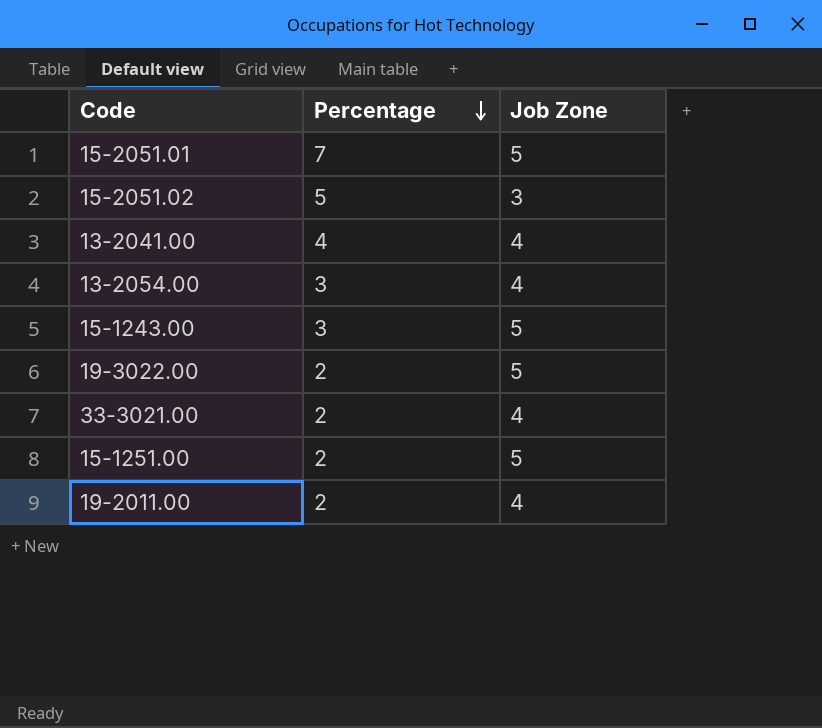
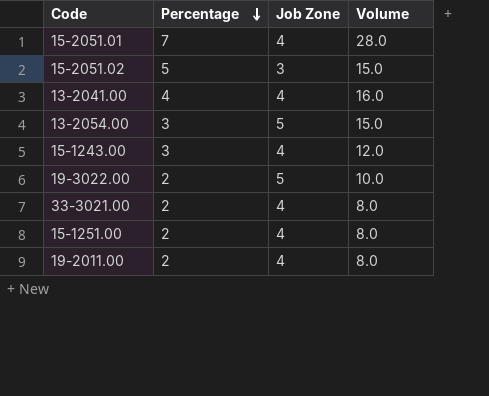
column Volume | formula: none -> [Percentage] * [Job Zone]
15-2051.01 | Job Zone: 5 -> 4
13-2054.00 | Job Zone: 4 -> 5
15-1243.00 | Job Zone: 5 -> 4
15-1251.00 | Job Zone: 5 -> 4

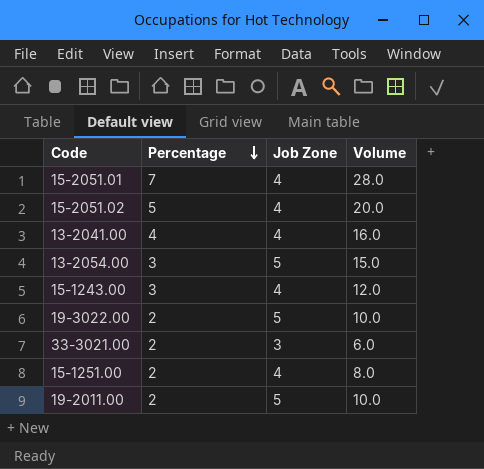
15-2051.02 | Job Zone: 3 -> 4
15-2051.02 | Volume: 15.0 -> 20.0
33-3021.00 | Job Zone: 4 -> 3
33-3021.00 | Volume: 8.0 -> 6.0
19-2011.00 | Job Zone: 4 -> 5
19-2011.00 | Volume: 8.0 -> 10.0

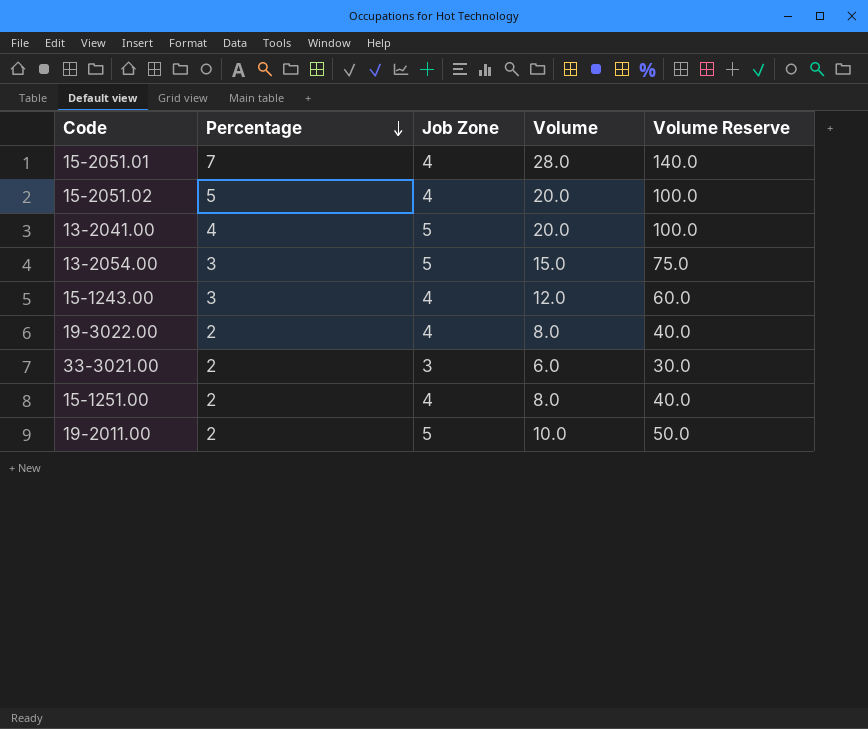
column Volume Reserve | formula: none -> [Volume] * 5
13-2041.00 | Job Zone: 4 -> 5
13-2041.00 | Volume: 16.0 -> 20.0
19-3022.00 | Job Zone: 5 -> 4
19-3022.00 | Volume: 10.0 -> 8.0

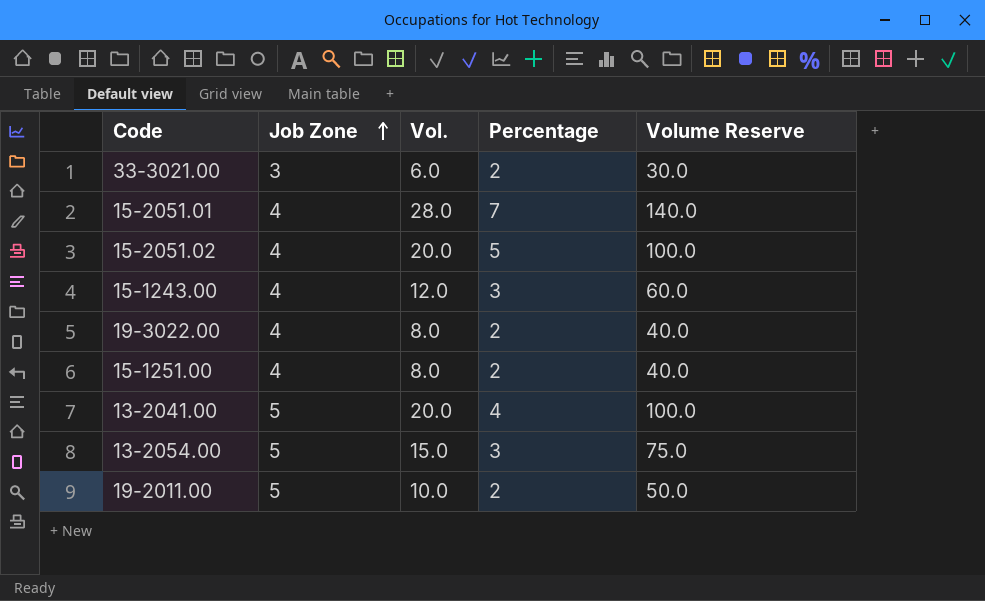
row order: Percentage descending -> Job Zone ascending
column name: Volume -> Vol.
column Percentage | position: 2 -> 4

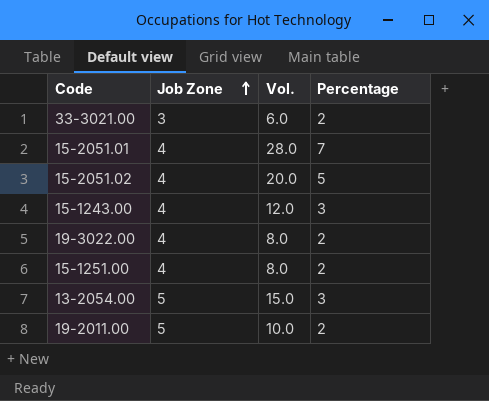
column Volume Reserve | formula: [Vol.] * 5 -> none
row 13-2041.00: 5 | 20.0 | 4 | 100.0 -> none

